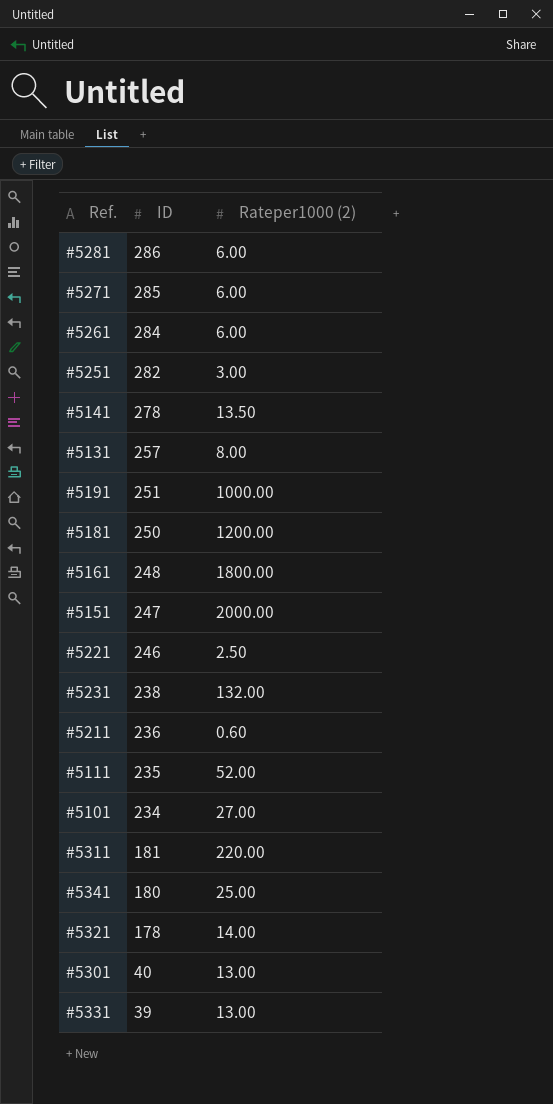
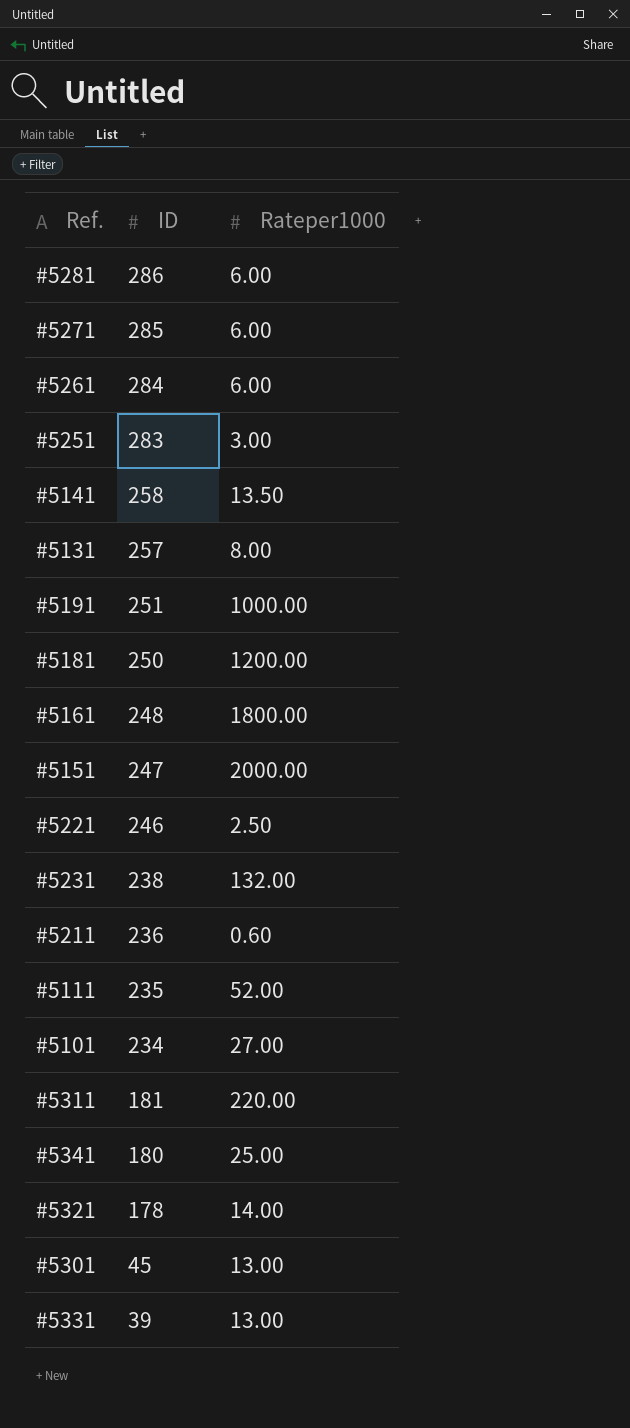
column name: Rateper1000 (2) -> Rateper1000
#5251 | ID: 282 -> 283
#5141 | ID: 278 -> 258
#5301 | ID: 40 -> 45

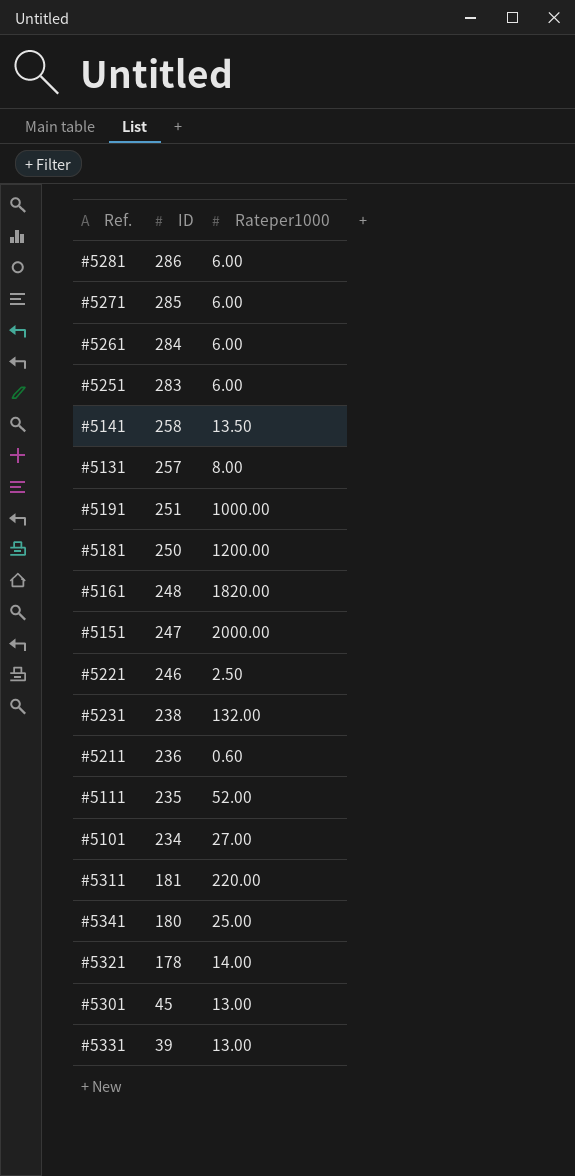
#5251 | Rateper1000: 3.00 -> 6.00
#5161 | Rateper1000: 1800.00 -> 1820.00

